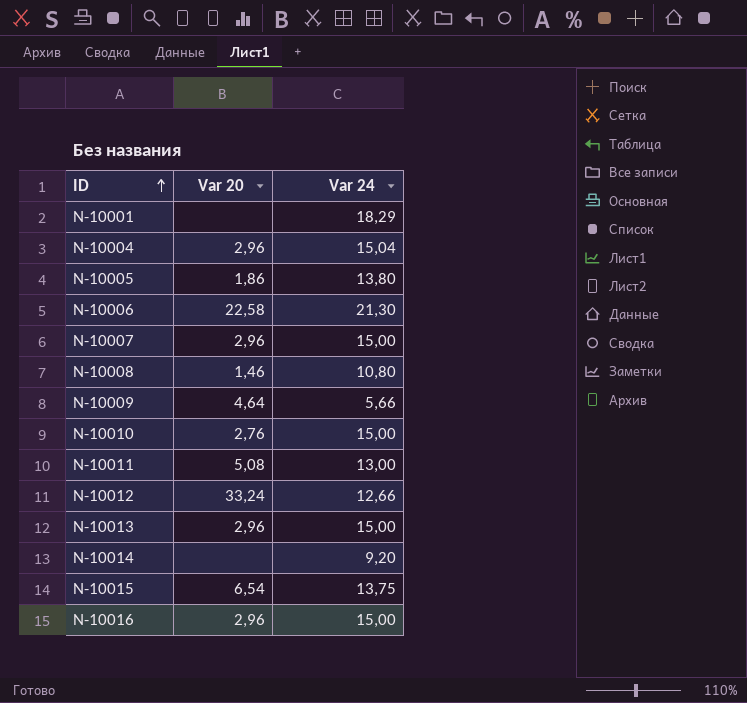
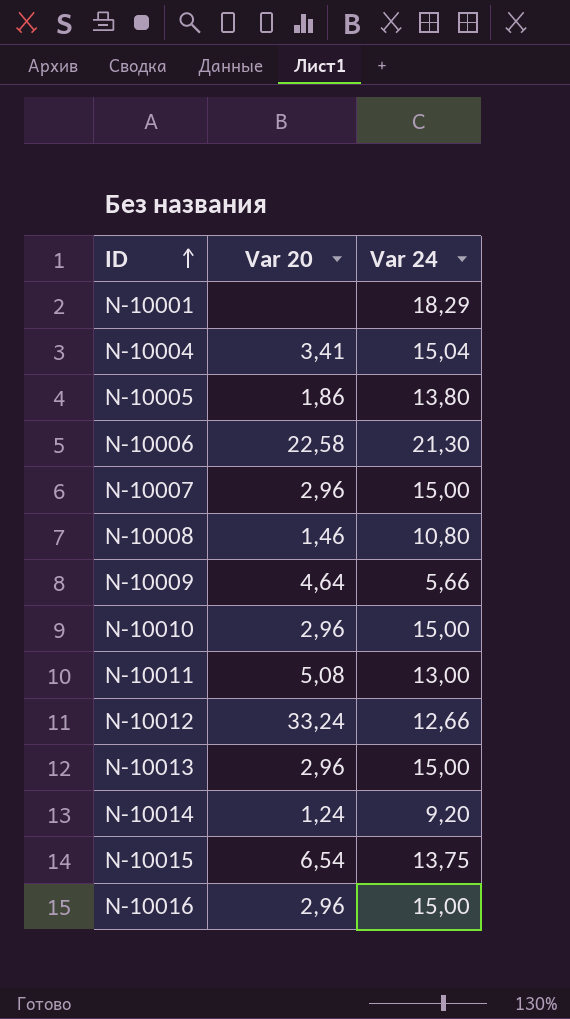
N-10004 | Var 20: 2,96 -> 3,41
N-10010 | Var 20: 2,76 -> 2,96
N-10014 | Var 20: none -> 1,24

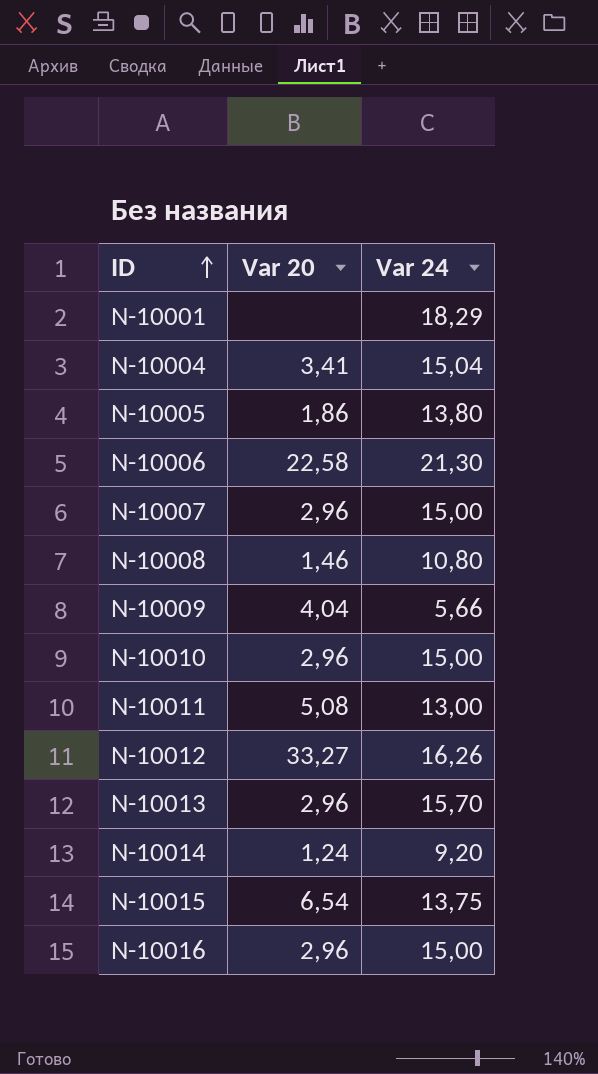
N-10009 | Var 20: 4,64 -> 4,04
N-10012 | Var 20: 33,24 -> 33,27
N-10012 | Var 24: 12,66 -> 16,26
N-10013 | Var 24: 15,00 -> 15,70

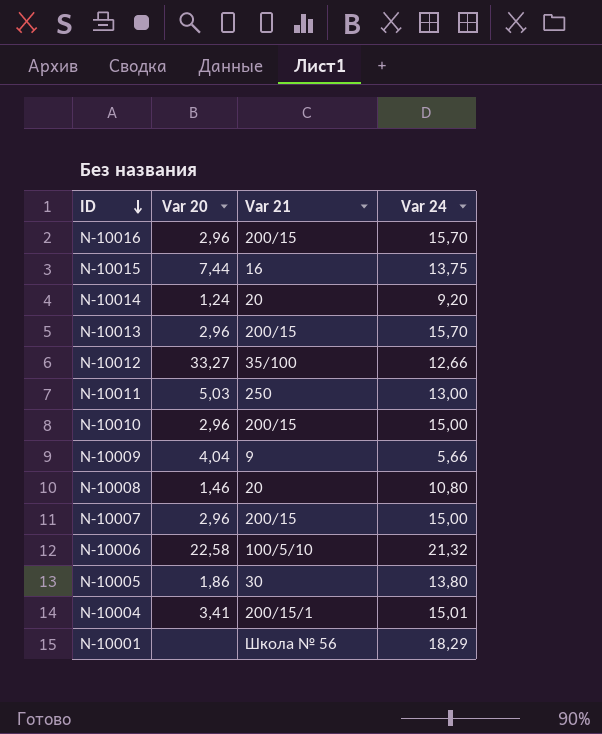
row order: ID ascending -> ID descending
column Var 21 | position: none -> 3
N-10016 | Var 24: 15,00 -> 15,70
N-10015 | Var 20: 6,54 -> 7,44
N-10012 | Var 24: 16,26 -> 12,66
N-10011 | Var 20: 5,08 -> 5,03
N-10006 | Var 24: 21,30 -> 21,32
N-10004 | Var 24: 15,04 -> 15,01

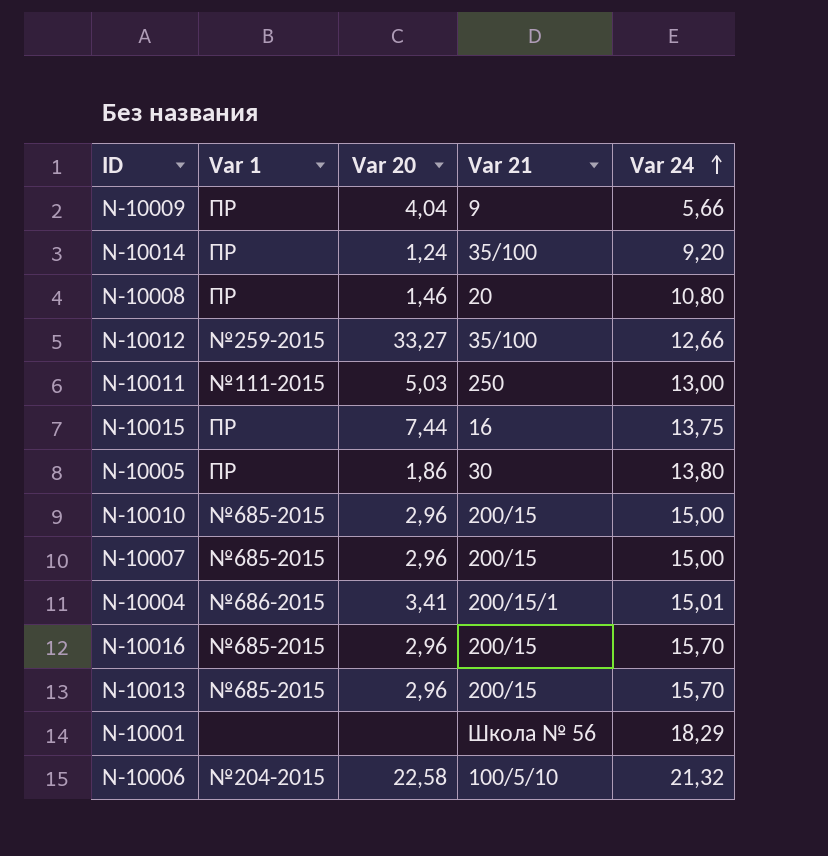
row order: ID descending -> Var 24 ascending
column Var 1 | position: none -> 2
N-10014 | Var 21: 20 -> 35/100

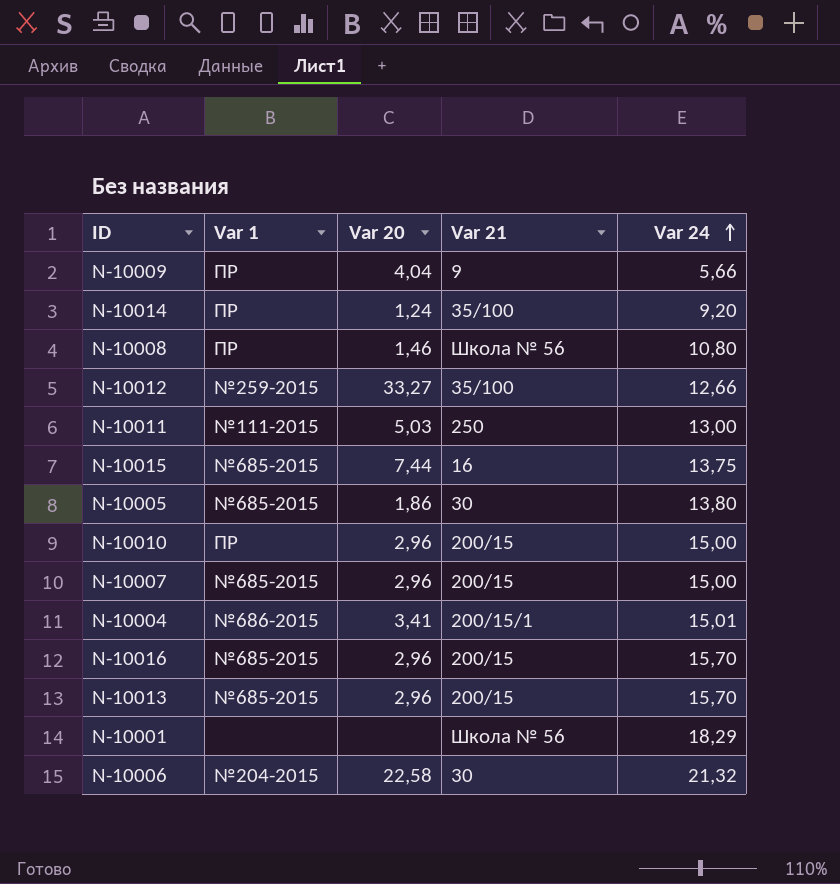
N-10008 | Var 21: 20 -> Школа № 56
N-10015 | Var 1: ПР -> №685-2015
N-10005 | Var 1: ПР -> №685-2015
N-10010 | Var 1: №685-2015 -> ПР
N-10006 | Var 21: 100/5/10 -> 30

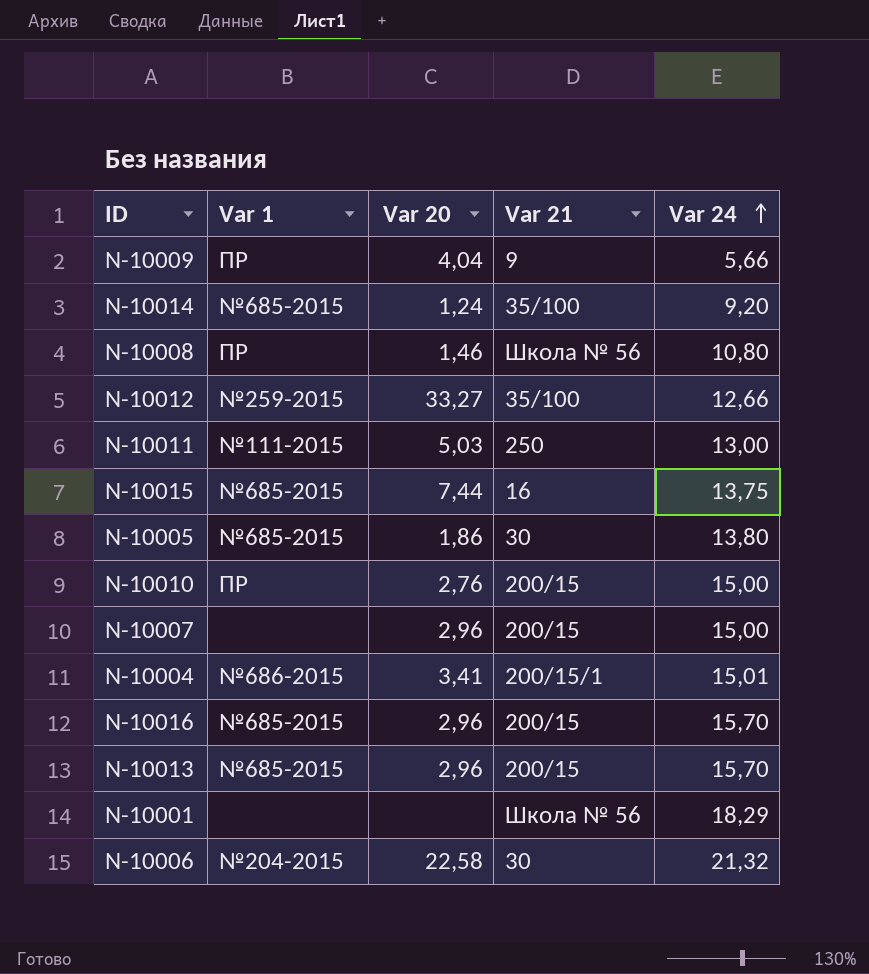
N-10014 | Var 1: ПР -> №685-2015
N-10010 | Var 20: 2,96 -> 2,76
N-10007 | Var 1: №685-2015 -> none

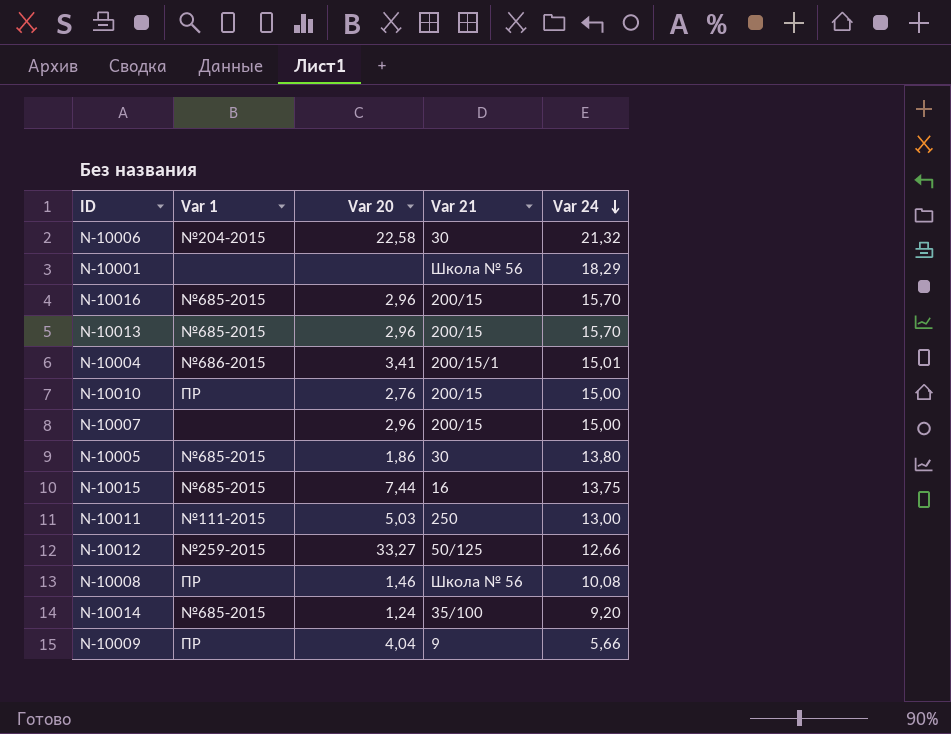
row order: Var 24 ascending -> Var 24 descending
N-10012 | Var 21: 35/100 -> 50/125
N-10008 | Var 24: 10,80 -> 10,08

